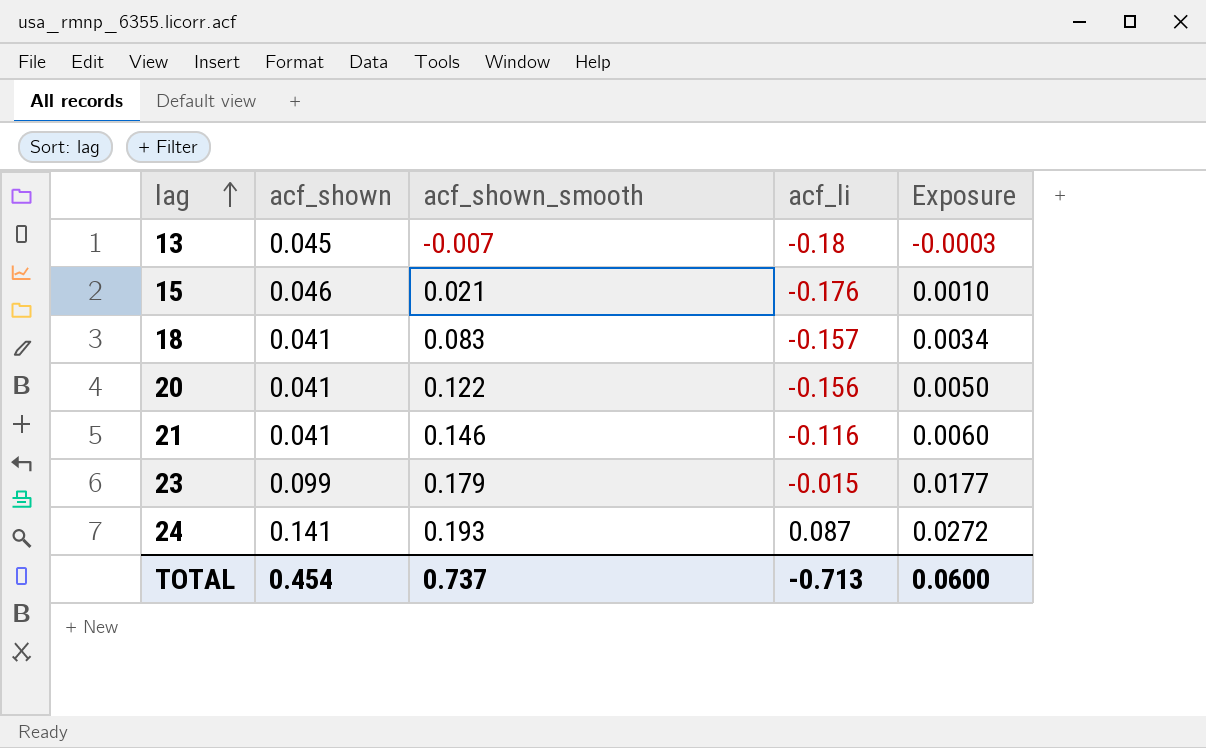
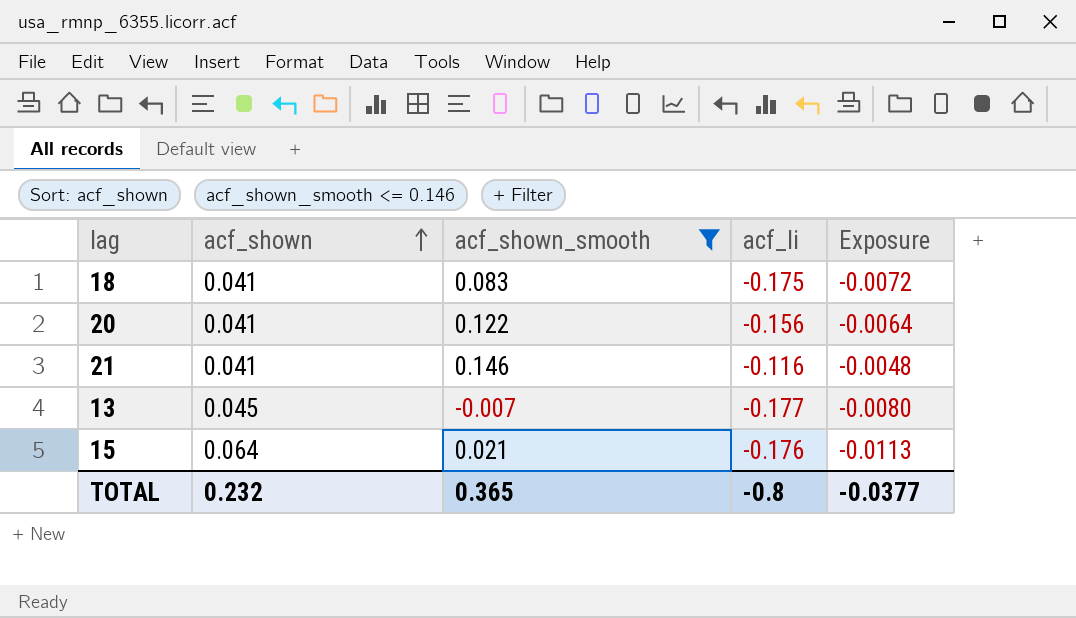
filter: none -> acf_shown_smooth <= 0.146
row order: lag ascending -> acf_shown ascending
column Exposure | formula: [acf_shown] * [acf_shown_smooth] -> [acf_shown] * [acf_li]
18 | acf_li: -0.157 -> -0.175
13 | acf_li: -0.18 -> -0.177
15 | acf_shown: 0.046 -> 0.064
TOTAL | acf_shown: 0.454 -> 0.232
TOTAL | acf_shown_smooth: 0.737 -> 0.365
TOTAL | acf_li: -0.713 -> -0.8
TOTAL | Exposure: 0.0600 -> -0.0377

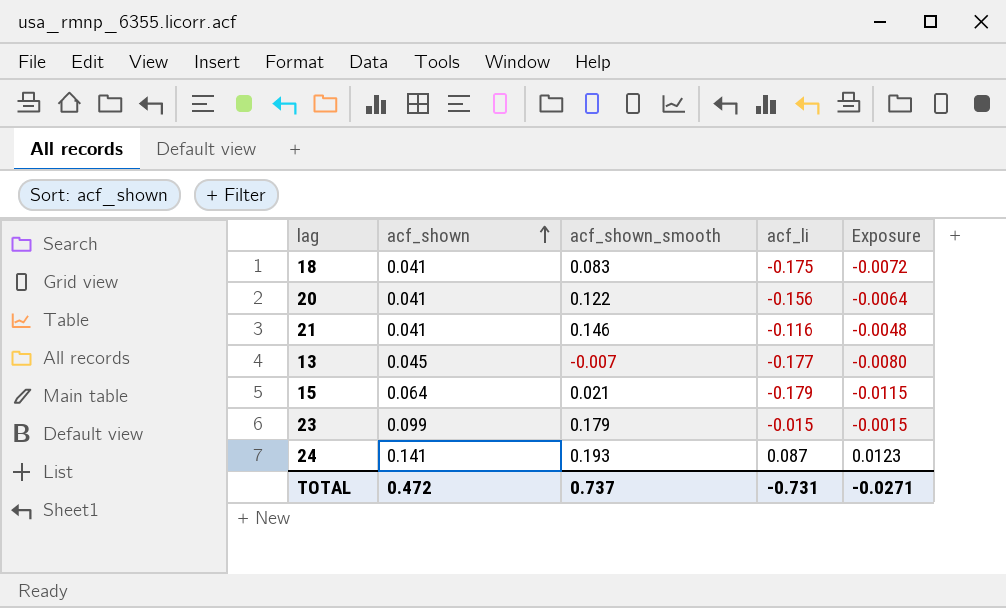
filter: acf_shown_smooth <= 0.146 -> none
15 | acf_li: -0.176 -> -0.179
15 | Exposure: -0.0113 -> -0.0115
TOTAL | acf_shown: 0.232 -> 0.472
TOTAL | acf_shown_smooth: 0.365 -> 0.737
TOTAL | acf_li: -0.8 -> -0.731
TOTAL | Exposure: -0.0377 -> -0.0271

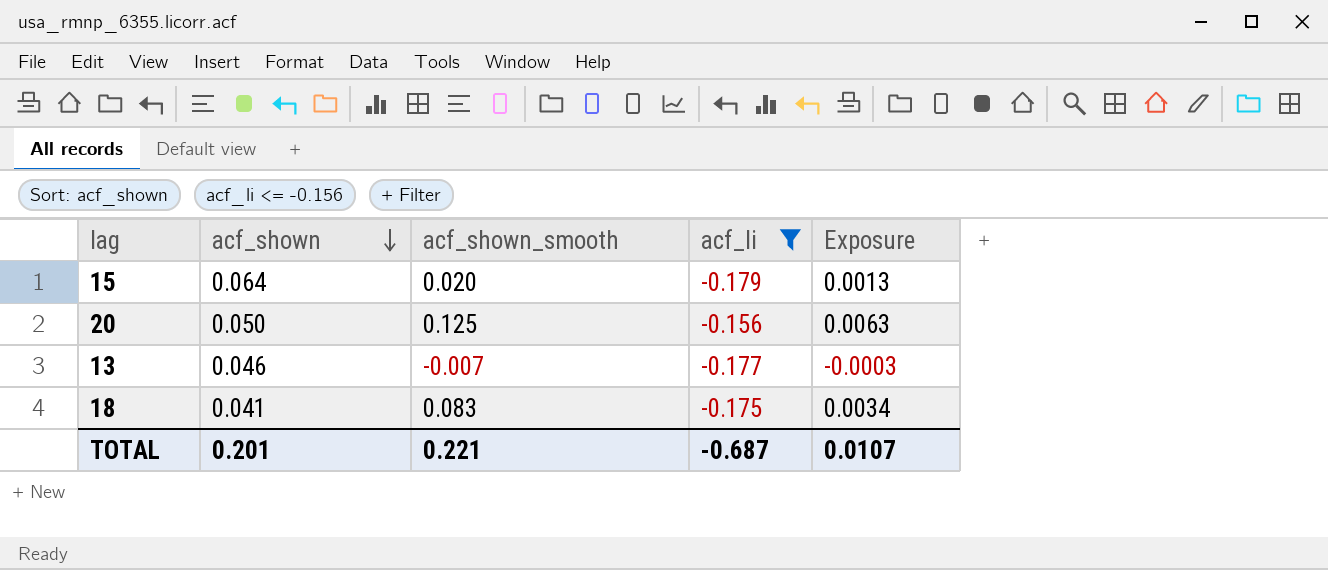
filter: none -> acf_li <= -0.156
row order: acf_shown ascending -> acf_shown descending
column Exposure | formula: [acf_shown] * [acf_li] -> [acf_shown] * [acf_shown_smooth]
15 | acf_shown_smooth: 0.021 -> 0.020
20 | acf_shown: 0.041 -> 0.050
20 | acf_shown_smooth: 0.122 -> 0.125
13 | acf_shown: 0.045 -> 0.046
TOTAL | acf_shown: 0.472 -> 0.201
TOTAL | acf_shown_smooth: 0.737 -> 0.221
TOTAL | acf_li: -0.731 -> -0.687
TOTAL | Exposure: -0.0271 -> 0.0107

